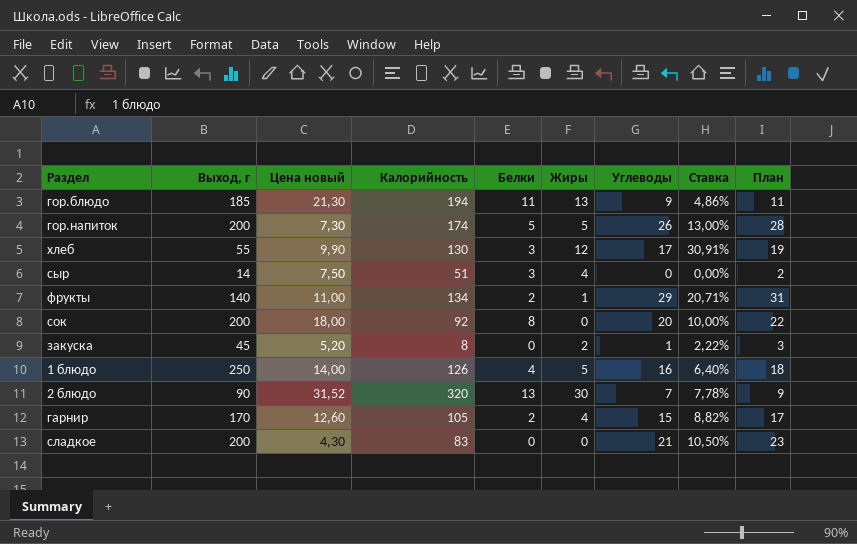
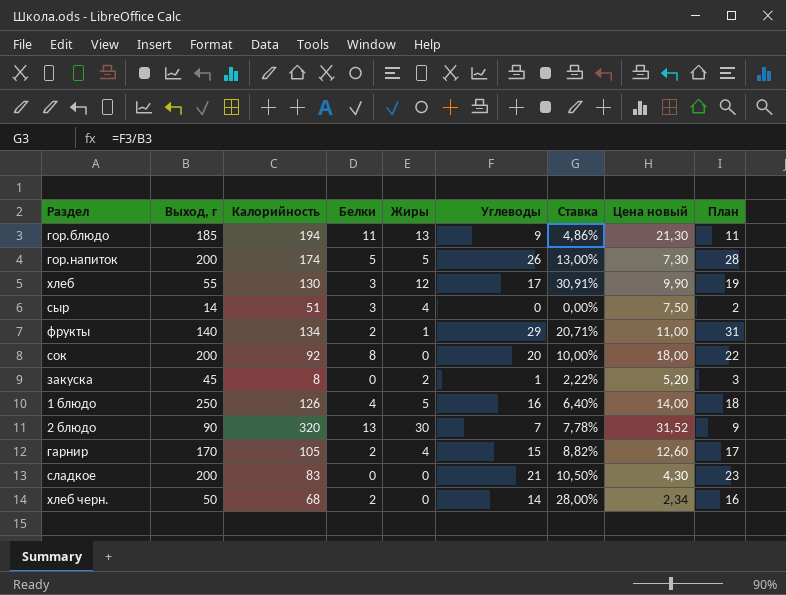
column Цена новый | position: 3 -> 8
row хлеб черн.: none -> 50 | 68 | 2 | 0 | 14 | 28,00% | 2,34 | 16

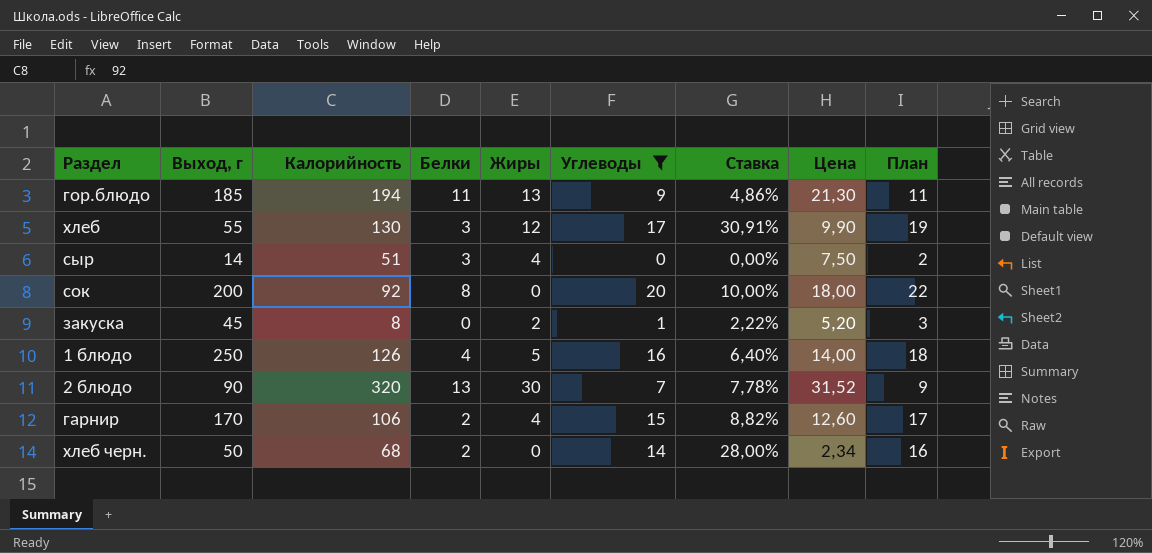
filter: none -> Углеводы <= 20
column name: Цена новый -> Цена
гарнир | Калорийность: 105 -> 106

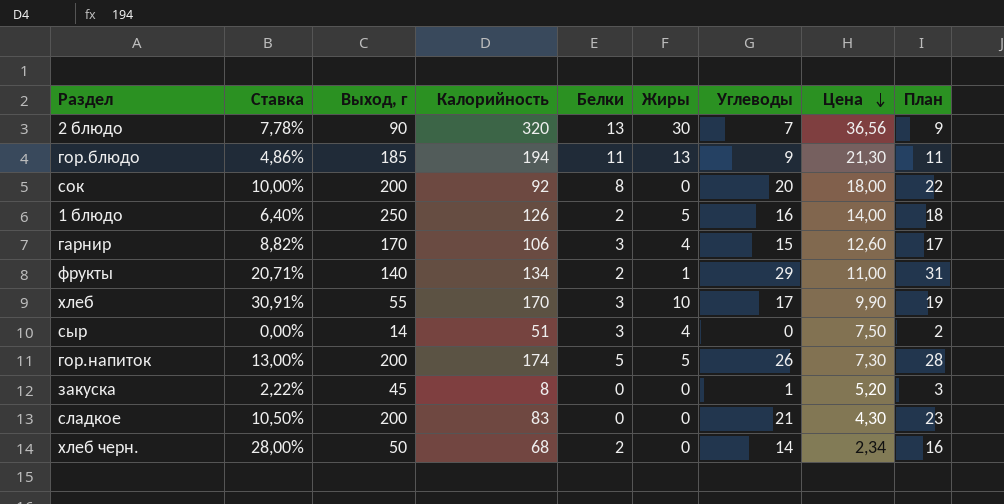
filter: Углеводы <= 20 -> none
row order: none -> Цена descending
column Ставка | position: 7 -> 2
2 блюдо | Цена: 31,52 -> 36,56
1 блюдо | Белки: 4 -> 2
гарнир | Белки: 2 -> 3
хлеб | Калорийность: 130 -> 170
хлеб | Жиры: 12 -> 10
закуска | Жиры: 2 -> 0

